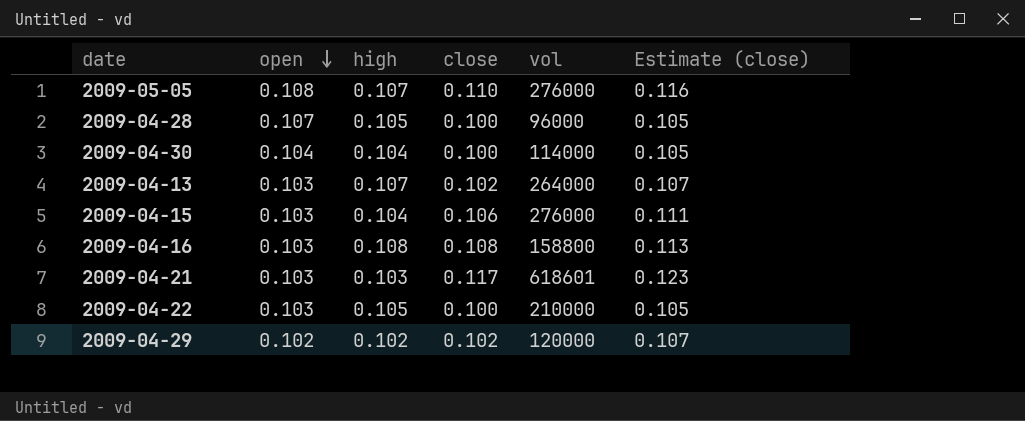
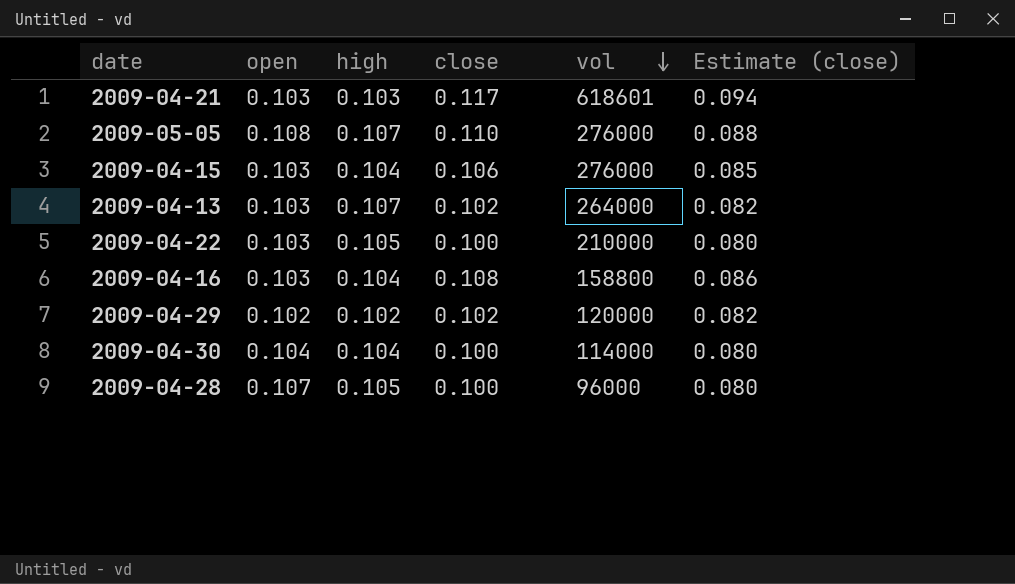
row order: open descending -> vol descending
column Estimate (close) | formula: [close] * 1.05 -> [close] * 0.8
2009-04-16 | high: 0.108 -> 0.104

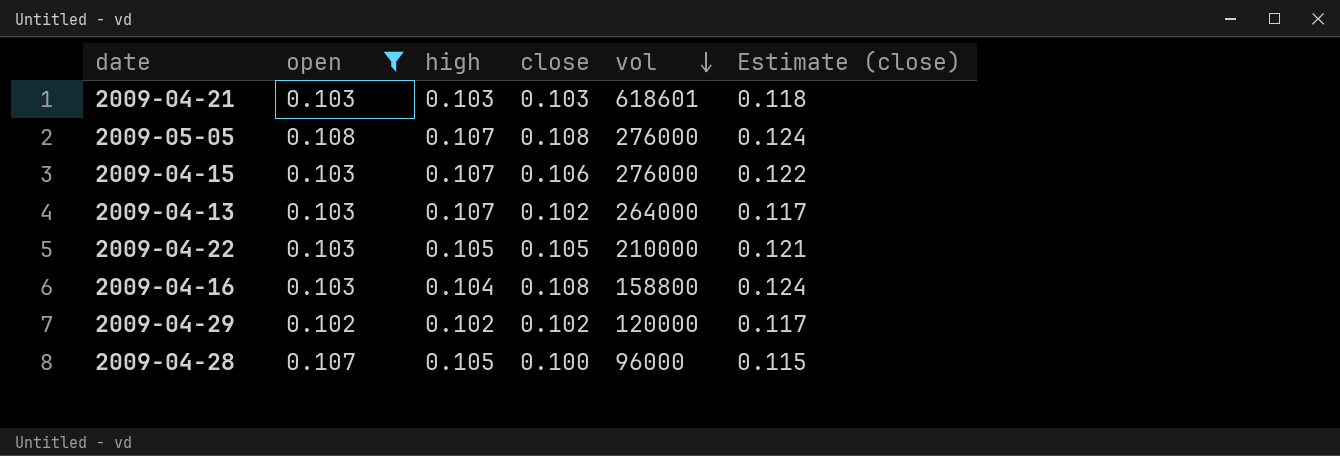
filter: none -> open != 0.104
column Estimate (close) | formula: [close] * 0.8 -> [close] * 1.15
2009-04-21 | close: 0.117 -> 0.103
2009-05-05 | close: 0.110 -> 0.108
2009-04-15 | high: 0.104 -> 0.107
2009-04-22 | close: 0.100 -> 0.105

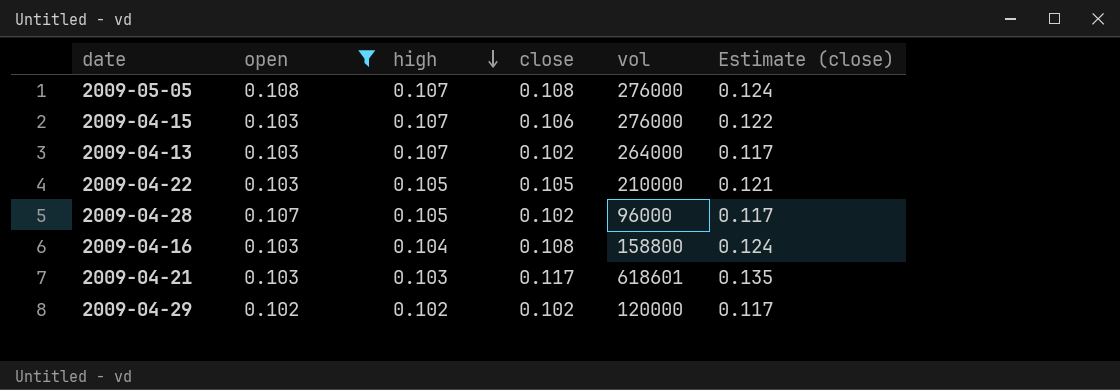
row order: vol descending -> high descending
2009-04-28 | close: 0.100 -> 0.102
2009-04-28 | Estimate (close): 0.115 -> 0.117
2009-04-21 | close: 0.103 -> 0.117
2009-04-21 | Estimate (close): 0.118 -> 0.135

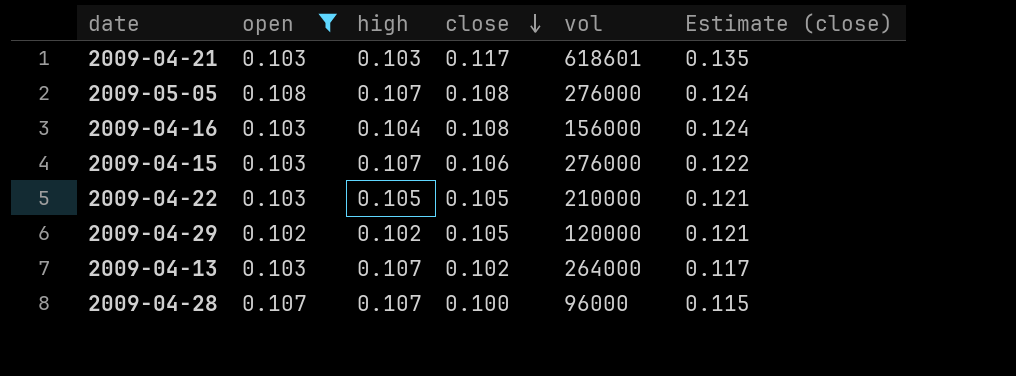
row order: high descending -> close descending
2009-04-16 | vol: 158800 -> 156000
2009-04-29 | close: 0.102 -> 0.105
2009-04-29 | Estimate (close): 0.117 -> 0.121
2009-04-28 | high: 0.105 -> 0.107
2009-04-28 | close: 0.102 -> 0.100
2009-04-28 | Estimate (close): 0.117 -> 0.115

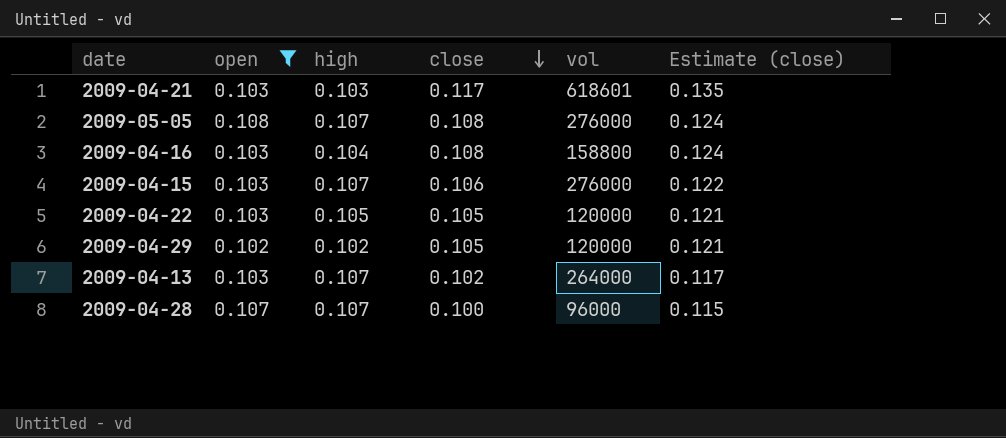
2009-04-16 | vol: 156000 -> 158800
2009-04-22 | vol: 210000 -> 120000

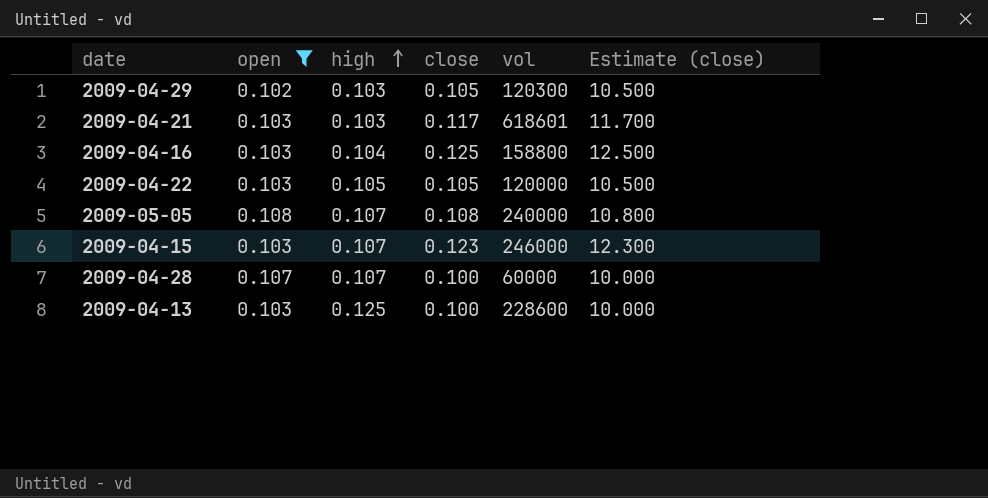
row order: close descending -> high ascending
column Estimate (close) | formula: [close] * 1.15 -> [close] * 100
2009-04-29 | high: 0.102 -> 0.103
2009-04-29 | vol: 120000 -> 120300
2009-04-16 | close: 0.108 -> 0.125
2009-05-05 | vol: 276000 -> 240000
2009-04-15 | close: 0.106 -> 0.123
2009-04-15 | vol: 276000 -> 246000
2009-04-28 | vol: 96000 -> 60000
2009-04-13 | high: 0.107 -> 0.125
2009-04-13 | close: 0.102 -> 0.100
2009-04-13 | vol: 264000 -> 228600

